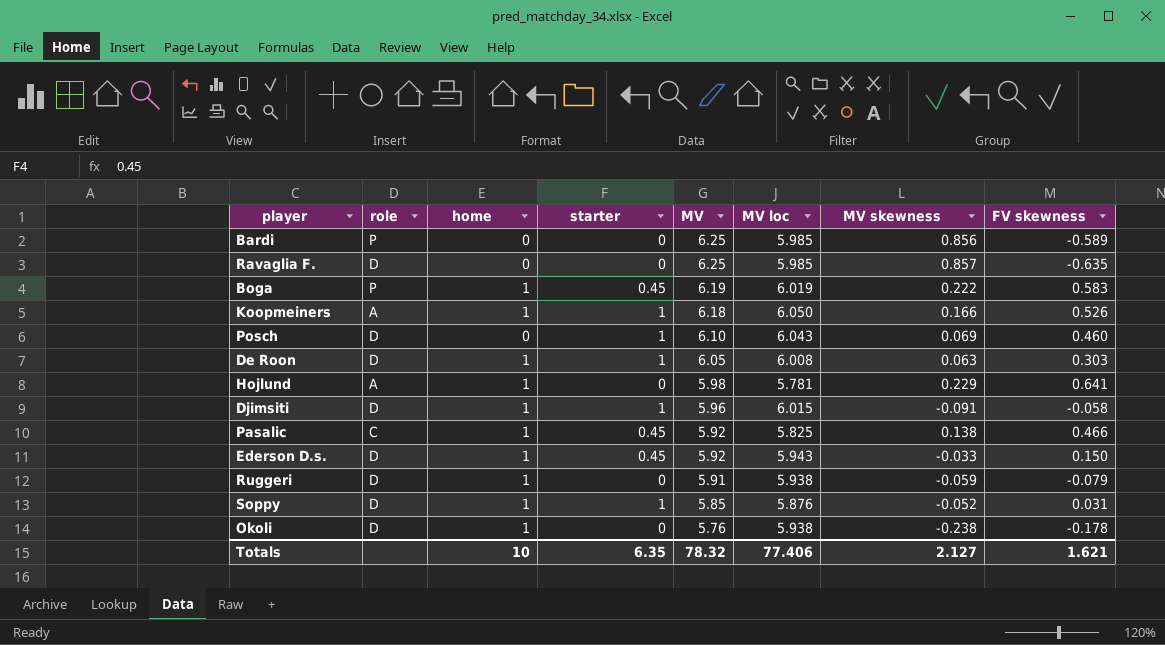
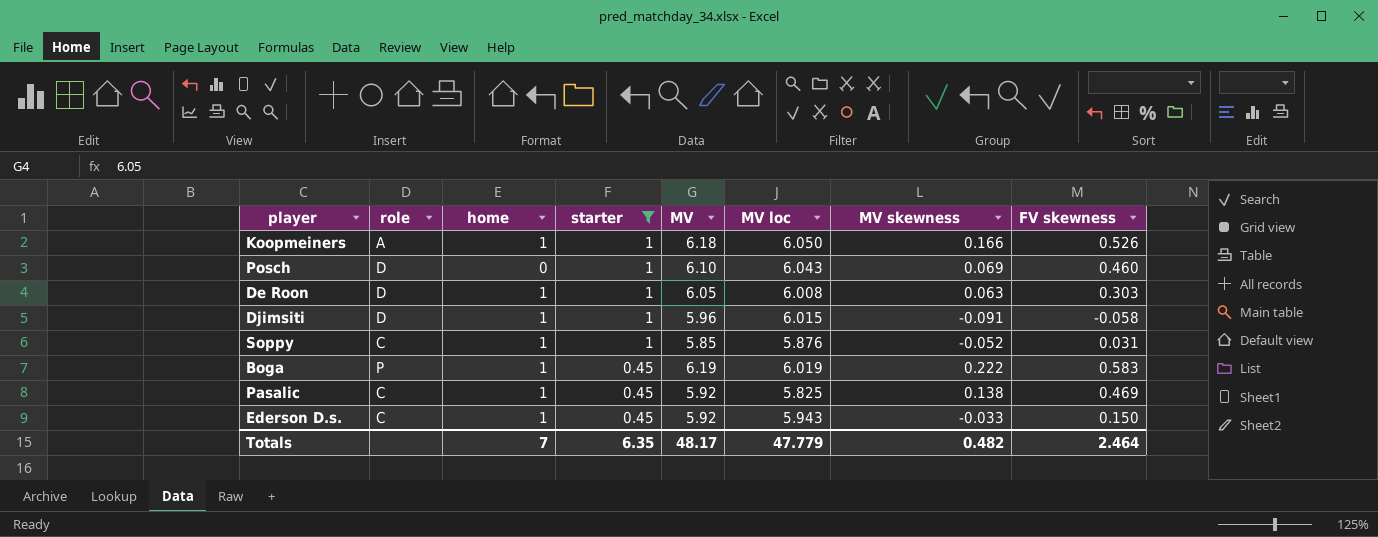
filter: none -> starter != 0
row order: MV descending -> starter descending
Soppy | role: D -> C
Pasalic | FV skewness: 0.466 -> 0.469
Ederson D.s. | role: D -> C
Totals | home: 10 -> 7
Totals | MV: 78.32 -> 48.17
Totals | MV loc: 77.406 -> 47.779
Totals | MV skewness: 2.127 -> 0.482
Totals | FV skewness: 1.621 -> 2.464

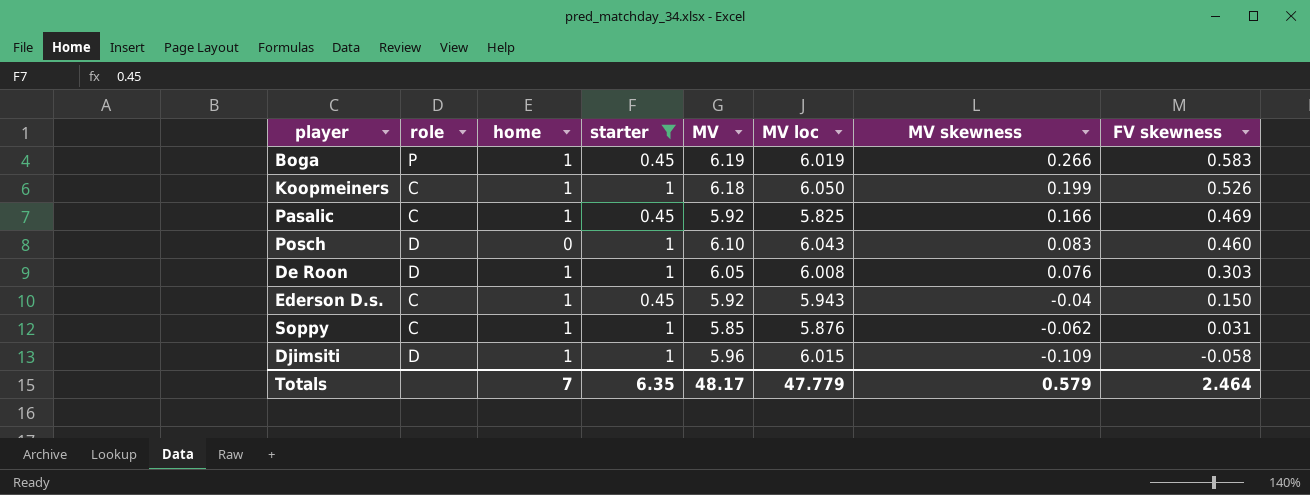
row order: starter descending -> MV skewness descending
Boga | MV skewness: 0.222 -> 0.266
Koopmeiners | role: A -> C
Koopmeiners | MV skewness: 0.166 -> 0.199
Pasalic | MV skewness: 0.138 -> 0.166
Posch | MV skewness: 0.069 -> 0.083
De Roon | MV skewness: 0.063 -> 0.076
Ederson D.s. | MV skewness: -0.033 -> -0.04
Soppy | MV skewness: -0.052 -> -0.062
Djimsiti | MV skewness: -0.091 -> -0.109
Totals | MV skewness: 0.482 -> 0.579

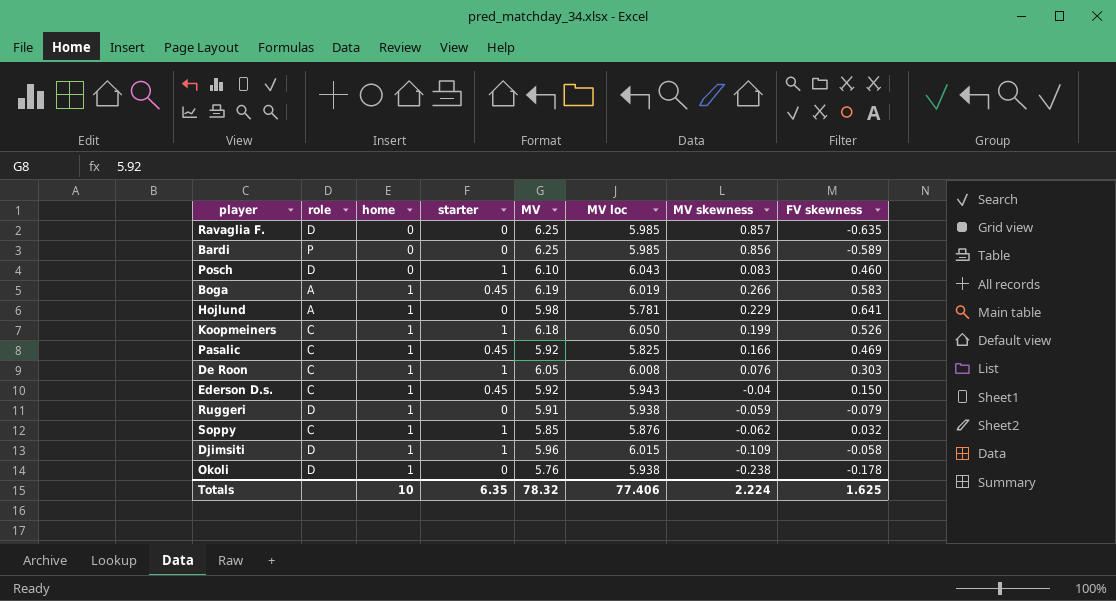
filter: starter != 0 -> none
row order: MV skewness descending -> home ascending
Boga | role: P -> A
De Roon | role: D -> C
Soppy | FV skewness: 0.031 -> 0.032
Totals | home: 7 -> 10
Totals | MV: 48.17 -> 78.32
Totals | MV loc: 47.779 -> 77.406
Totals | MV skewness: 0.579 -> 2.224
Totals | FV skewness: 2.464 -> 1.625

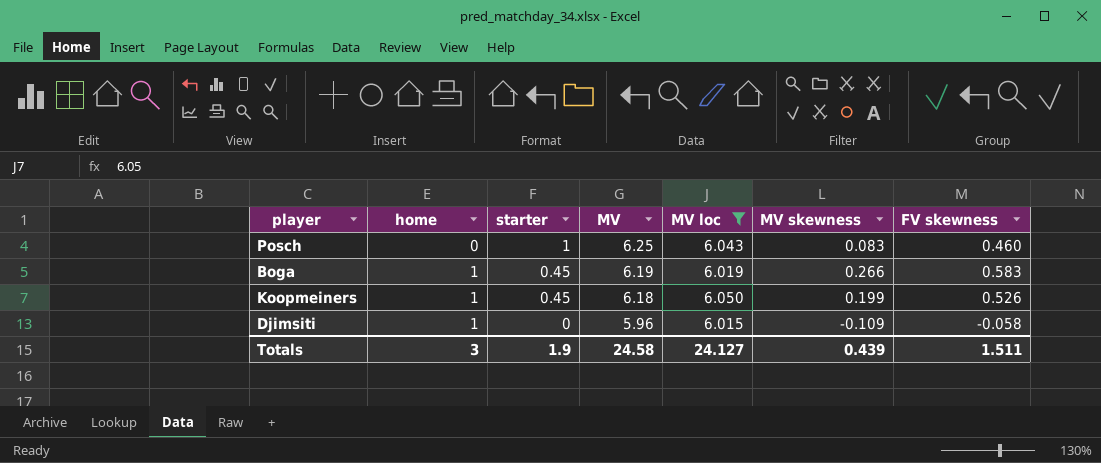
filter: none -> MV loc >= 6.015
column role | position: 2 -> none
Posch | MV: 6.10 -> 6.25
Koopmeiners | starter: 1 -> 0.45
Djimsiti | starter: 1 -> 0
Totals | home: 10 -> 3
Totals | starter: 6.35 -> 1.9
Totals | MV: 78.32 -> 24.58
Totals | MV loc: 77.406 -> 24.127
Totals | MV skewness: 2.224 -> 0.439
Totals | FV skewness: 1.625 -> 1.511

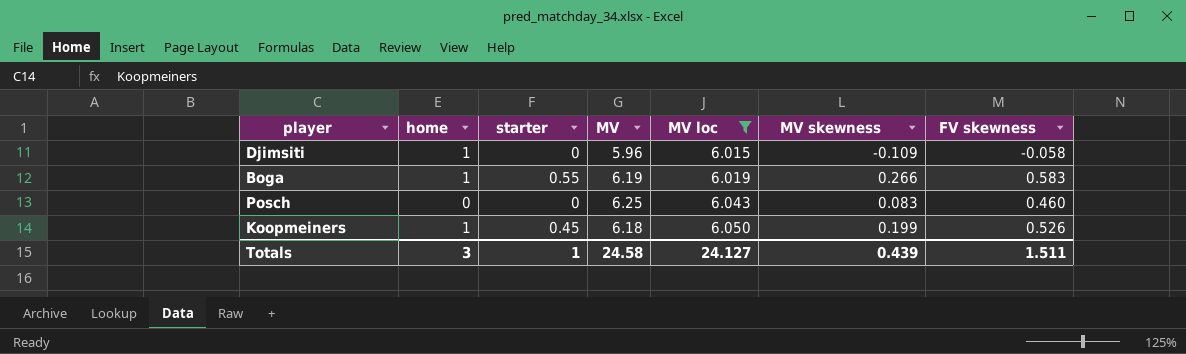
row order: home ascending -> MV loc ascending
Boga | starter: 0.45 -> 0.55
Posch | starter: 1 -> 0
Totals | starter: 1.9 -> 1

